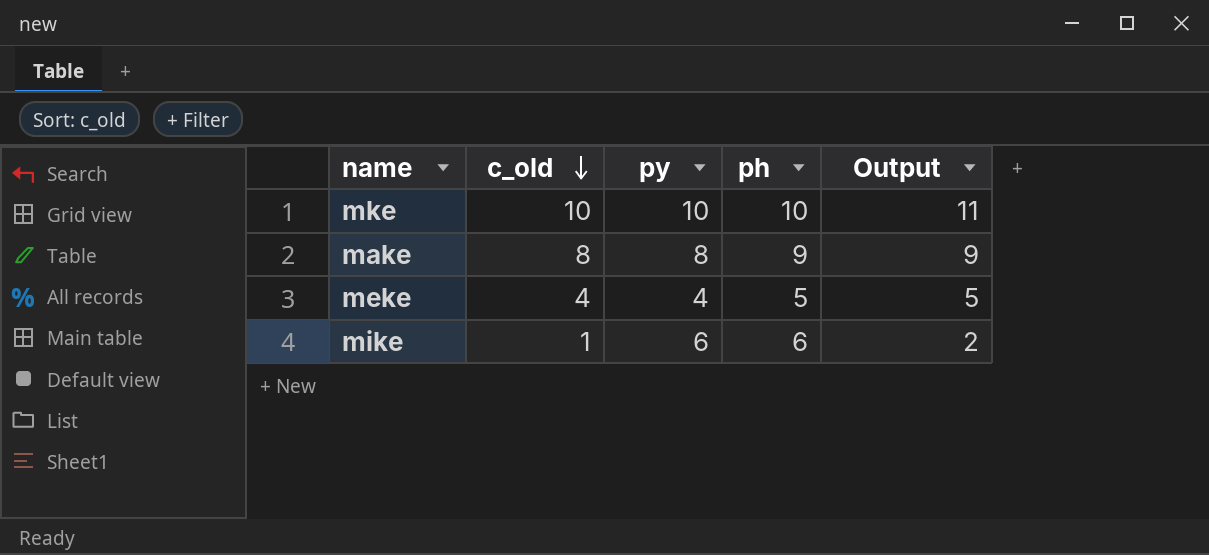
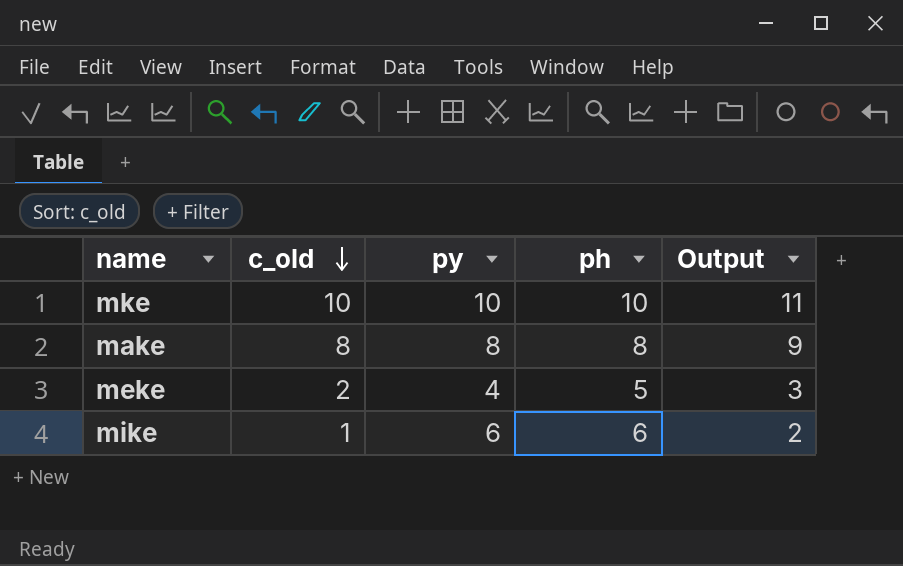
make | ph: 9 -> 8
meke | c_old: 4 -> 2
meke | Output: 5 -> 3

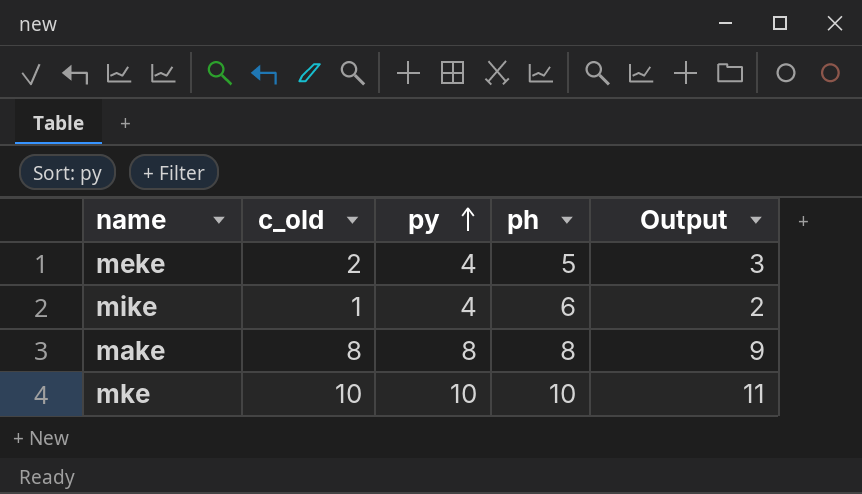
row order: c_old descending -> py ascending
mike | py: 6 -> 4

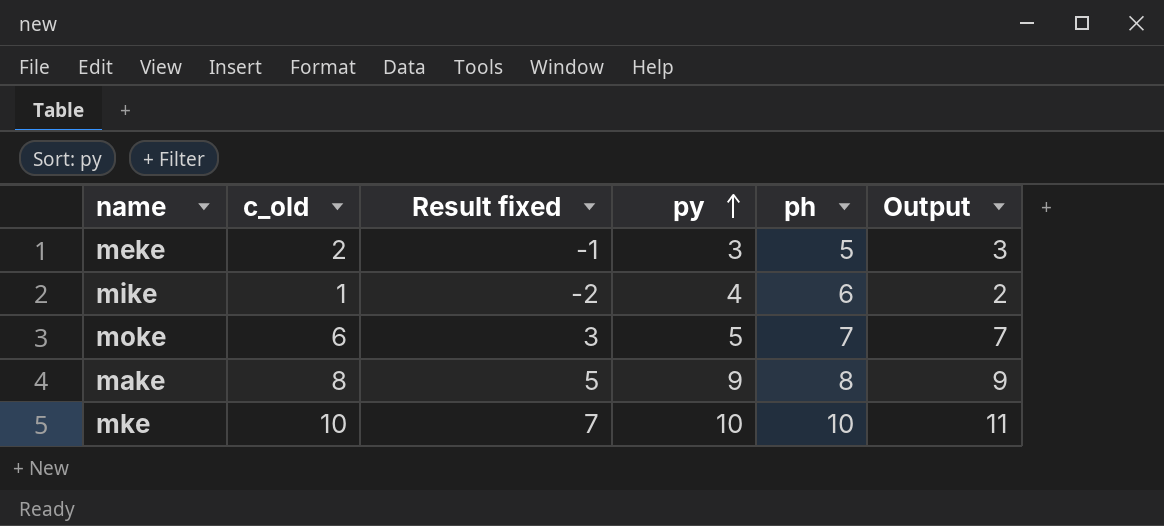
column Result fixed | formula: none -> [c_old] - 3
meke | py: 4 -> 3
row moke: none -> 6 | 3 | 5 | 7 | 7
make | py: 8 -> 9

